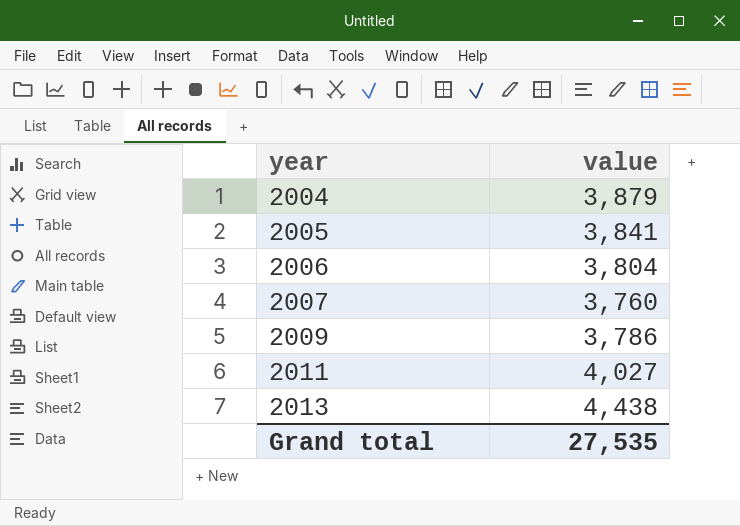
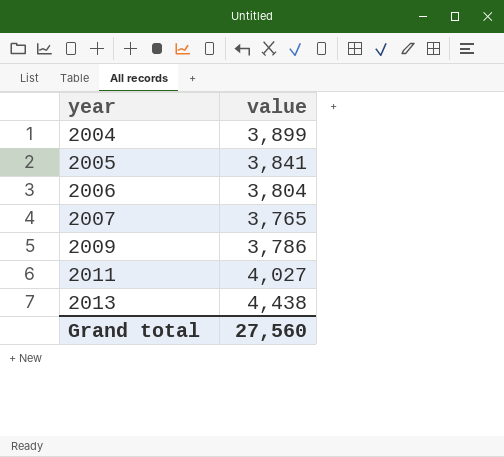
2004 | value: 3,879 -> 3,899
2007 | value: 3,760 -> 3,765
Grand total | value: 27,535 -> 27,560

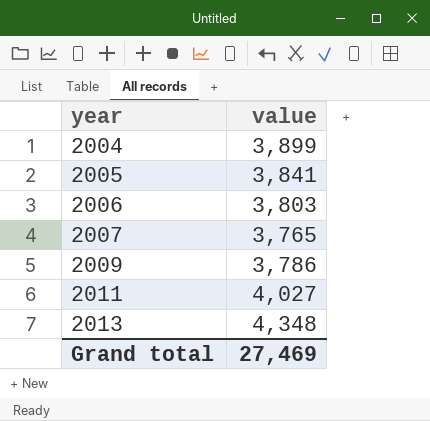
2006 | value: 3,804 -> 3,803
2013 | value: 4,438 -> 4,348
Grand total | value: 27,560 -> 27,469

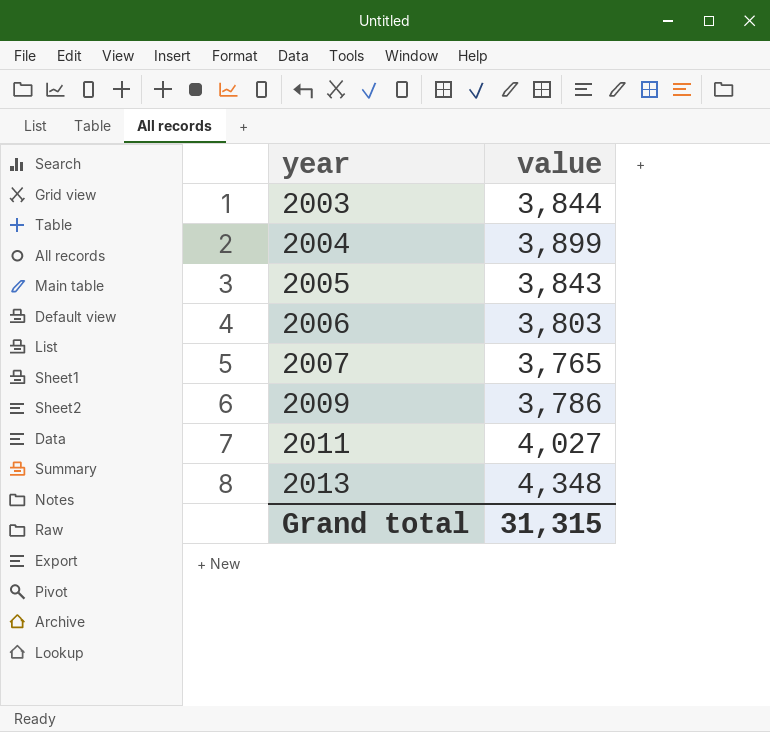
row 2003: none -> 3,844
2005 | value: 3,841 -> 3,843
Grand total | value: 27,469 -> 31,315

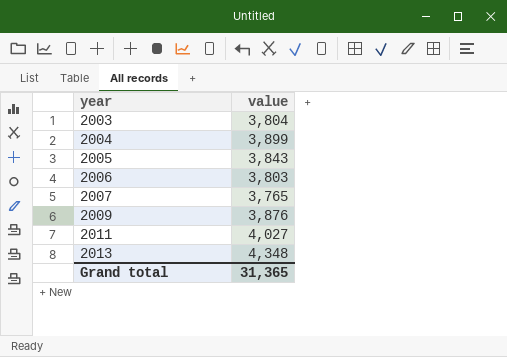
2003 | value: 3,844 -> 3,804
2009 | value: 3,786 -> 3,876
Grand total | value: 31,315 -> 31,365

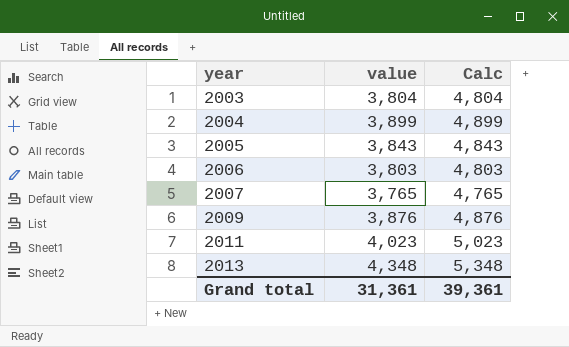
column Calc | formula: none -> [value] + 1000
2011 | value: 4,027 -> 4,023
Grand total | value: 31,365 -> 31,361

